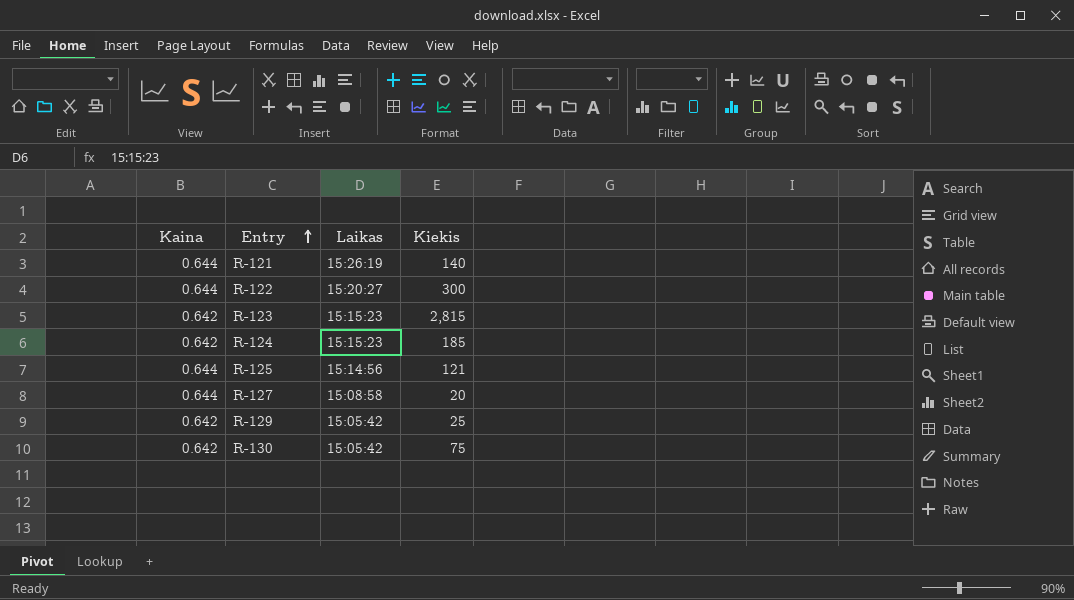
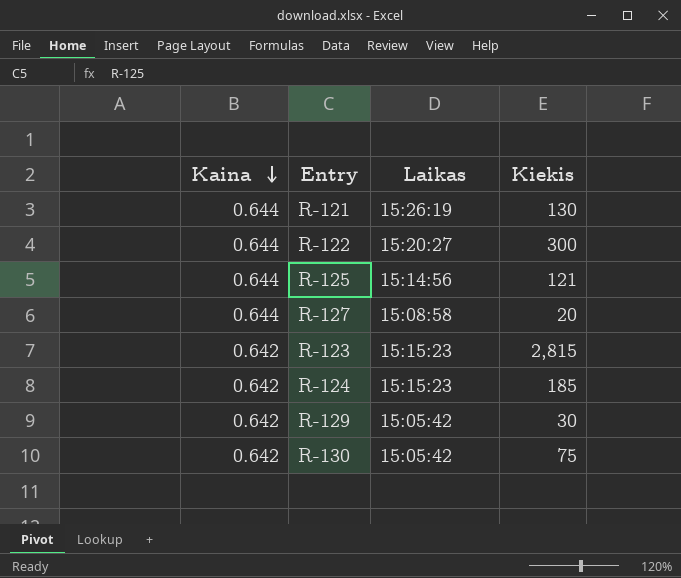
row order: Entry ascending -> Kaina descending
R-121 | Kiekis: 140 -> 130
R-129 | Kiekis: 25 -> 30

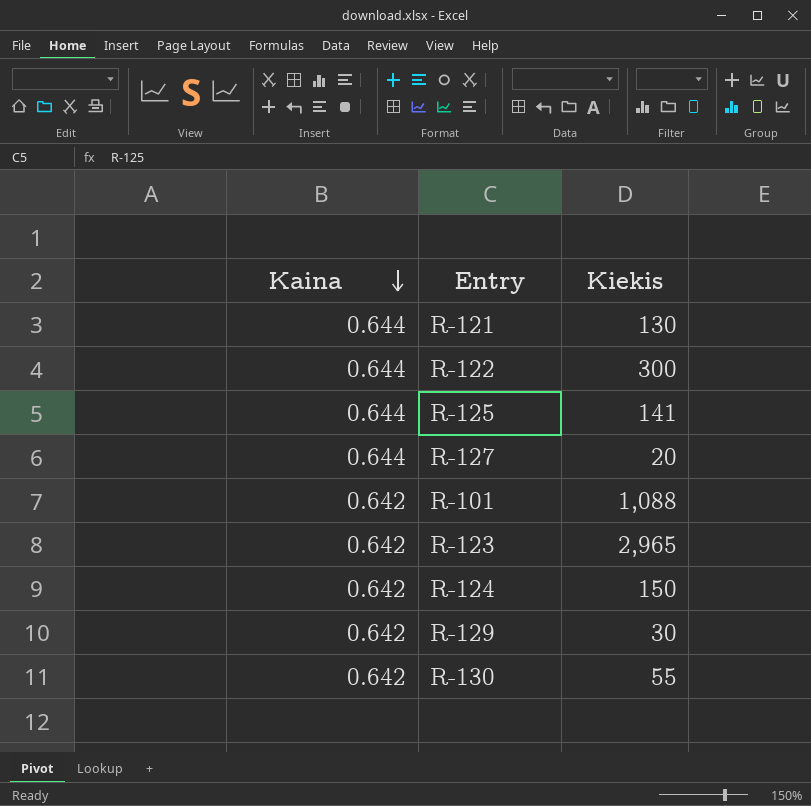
column Laikas | position: 3 -> none
R-125 | Kiekis: 121 -> 141
row R-101: none -> 0.642 | 1,088
R-123 | Kiekis: 2,815 -> 2,965
R-124 | Kiekis: 185 -> 150
R-130 | Kiekis: 75 -> 55

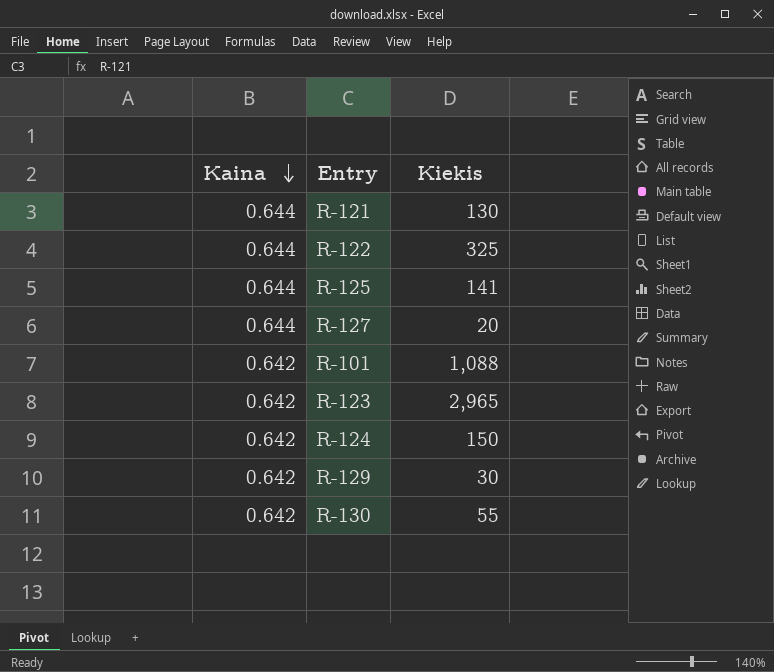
R-122 | Kiekis: 300 -> 325

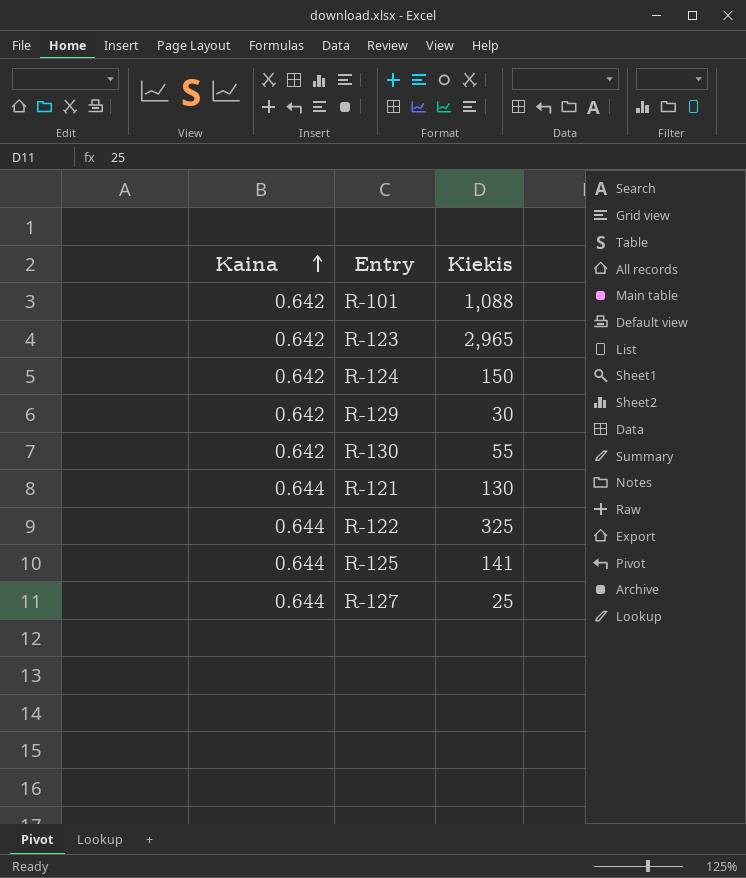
row order: Kaina descending -> Kaina ascending
R-127 | Kiekis: 20 -> 25

